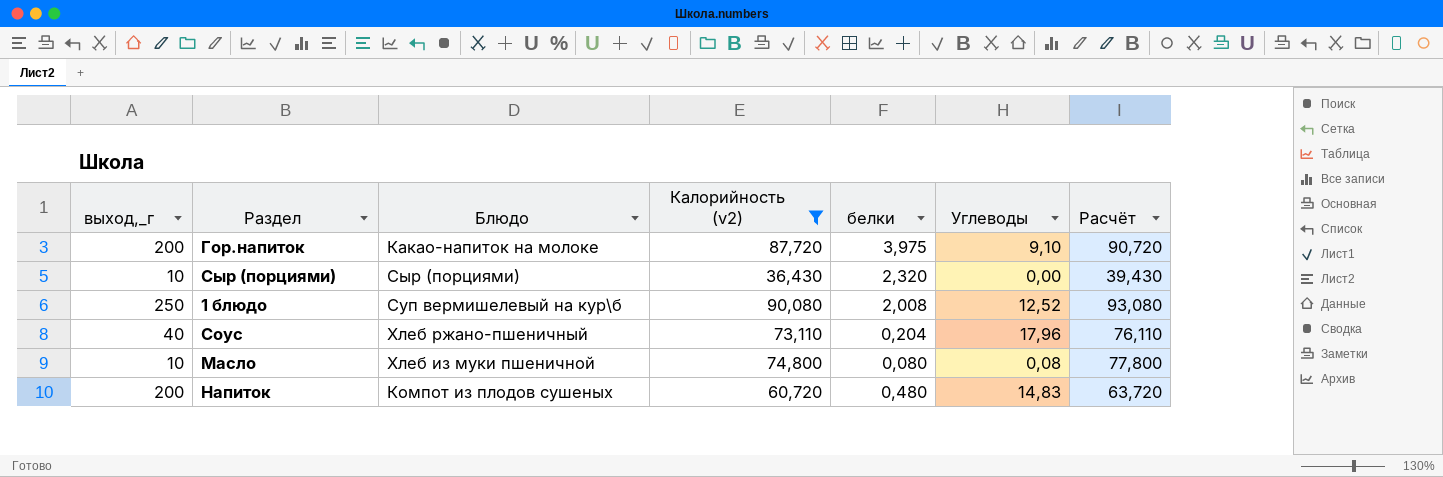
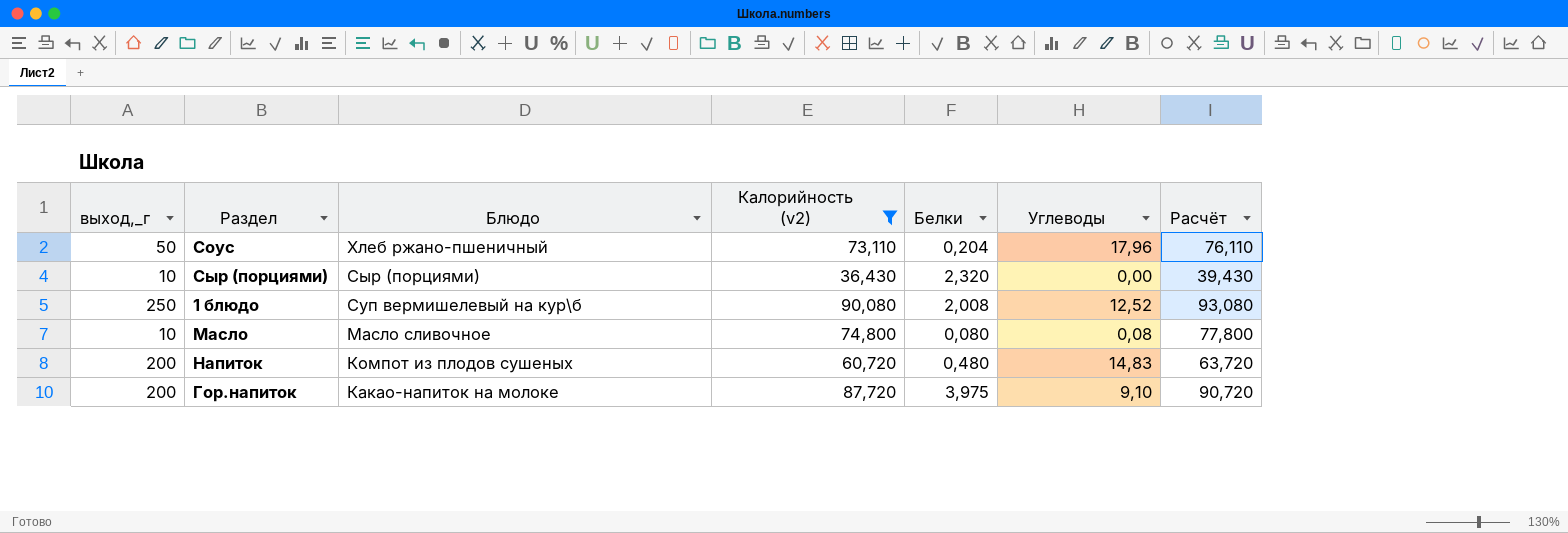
row order: none -> Блюдо descending
column name: белки -> Белки
Соус | выход,_г: 40 -> 50
Масло | Блюдо: Хлеб из муки пшеничной -> Масло сливочное

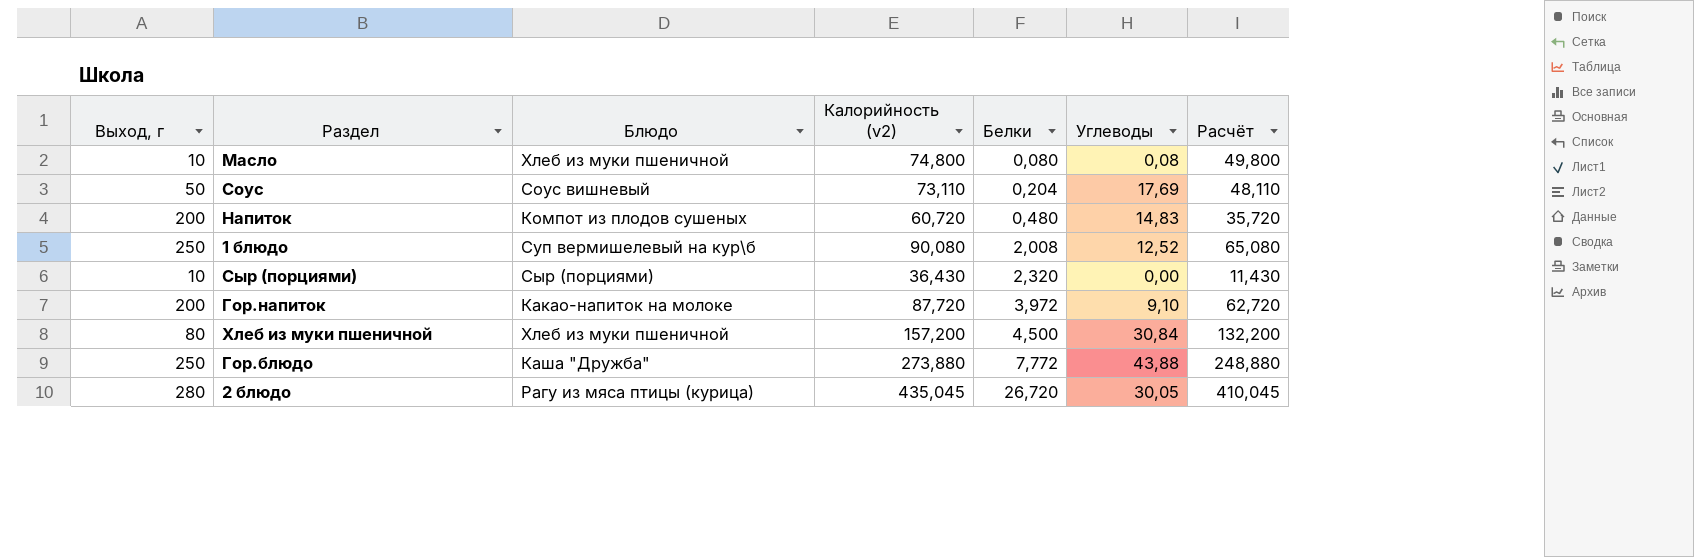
filter: Калорийность (v2) <= 90,080 -> none
row order: Блюдо descending -> Белки ascending
column name: выход,_г -> Выход, г
column Расчёт | formula: [Калорийность (v2)] + 3 -> [Калорийность (v2)] - 25
Масло | Блюдо: Масло сливочное -> Хлеб из муки пшеничной
Соус | Блюдо: Хлеб ржано-пшеничный -> Соус вишневый
Соус | Углеводы: 17,96 -> 17,69
Гор.напиток | Белки: 3,975 -> 3,972

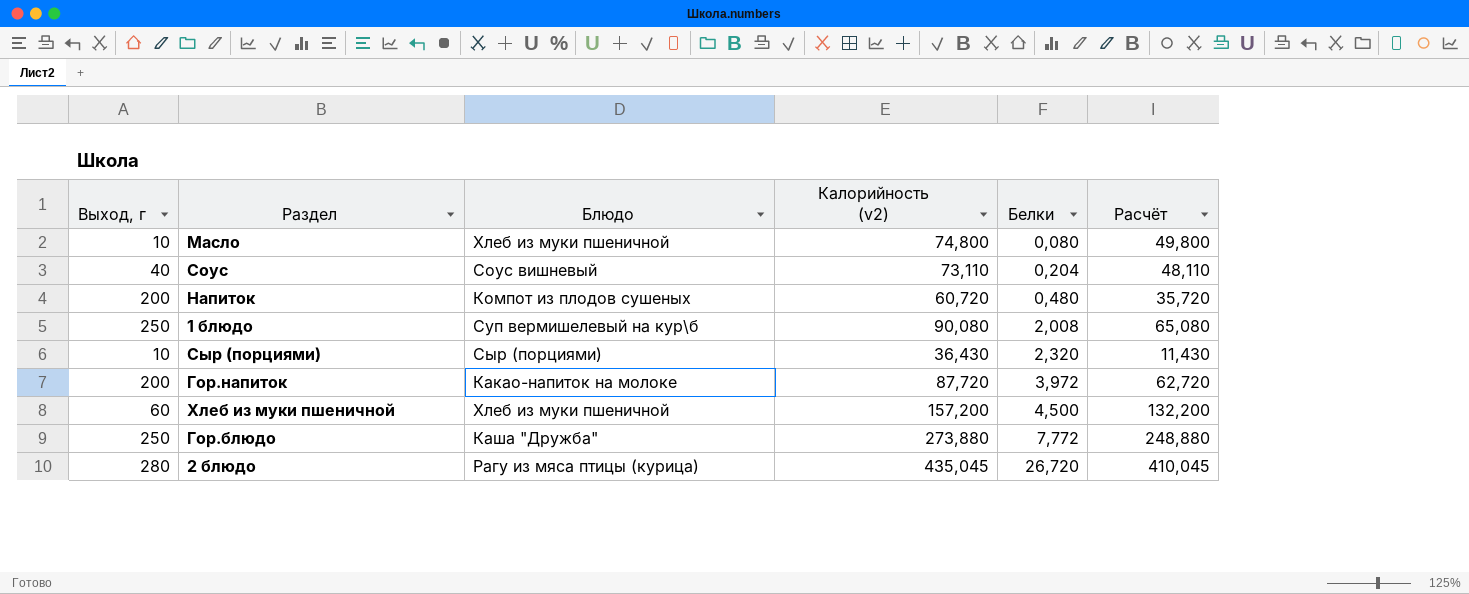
column Углеводы | position: 6 -> none
Соус | Выход, г: 50 -> 40
Хлеб из муки пшеничной | Выход, г: 80 -> 60

